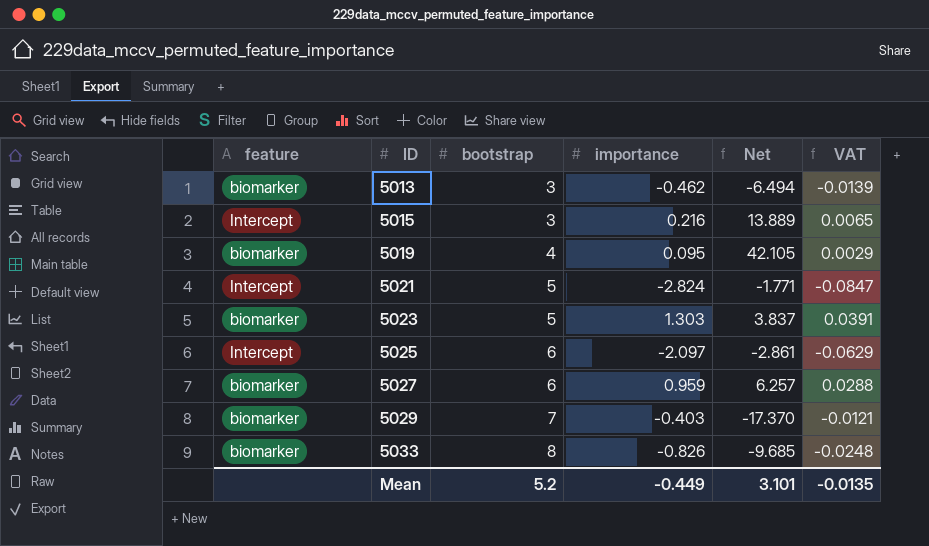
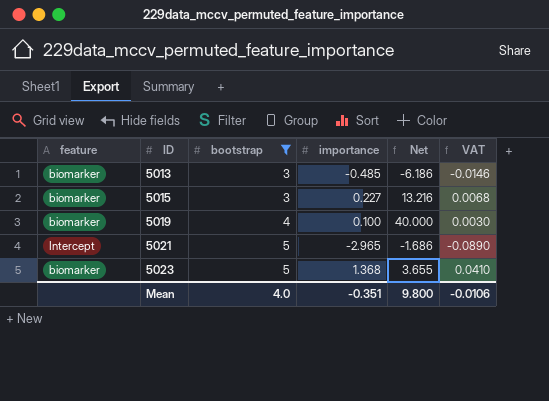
filter: none -> bootstrap <= 5
5013 | importance: -0.462 -> -0.485
5013 | Net: -6.494 -> -6.186
5013 | VAT: -0.0139 -> -0.0146
5015 | feature: Intercept -> biomarker
5015 | importance: 0.216 -> 0.227
5015 | Net: 13.889 -> 13.216
5015 | VAT: 0.0065 -> 0.0068
5019 | importance: 0.095 -> 0.100
5019 | Net: 42.105 -> 40.000
5019 | VAT: 0.0029 -> 0.0030
5021 | importance: -2.824 -> -2.965
5021 | Net: -1.771 -> -1.686
5021 | VAT: -0.0847 -> -0.0890
5023 | importance: 1.303 -> 1.368
5023 | Net: 3.837 -> 3.655
5023 | VAT: 0.0391 -> 0.0410
Mean | bootstrap: 5.2 -> 4.0
Mean | importance: -0.449 -> -0.351
Mean | Net: 3.101 -> 9.800
Mean | VAT: -0.0135 -> -0.0106

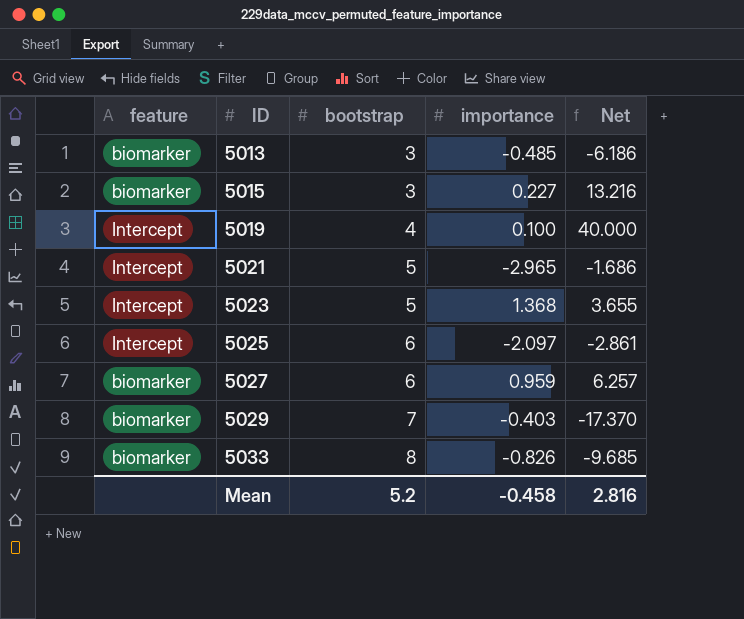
filter: bootstrap <= 5 -> none
column VAT | formula: [importance] * 0.03 -> none
5019 | feature: biomarker -> Intercept
5023 | feature: biomarker -> Intercept
Mean | bootstrap: 4.0 -> 5.2
Mean | importance: -0.351 -> -0.458
Mean | Net: 9.800 -> 2.816

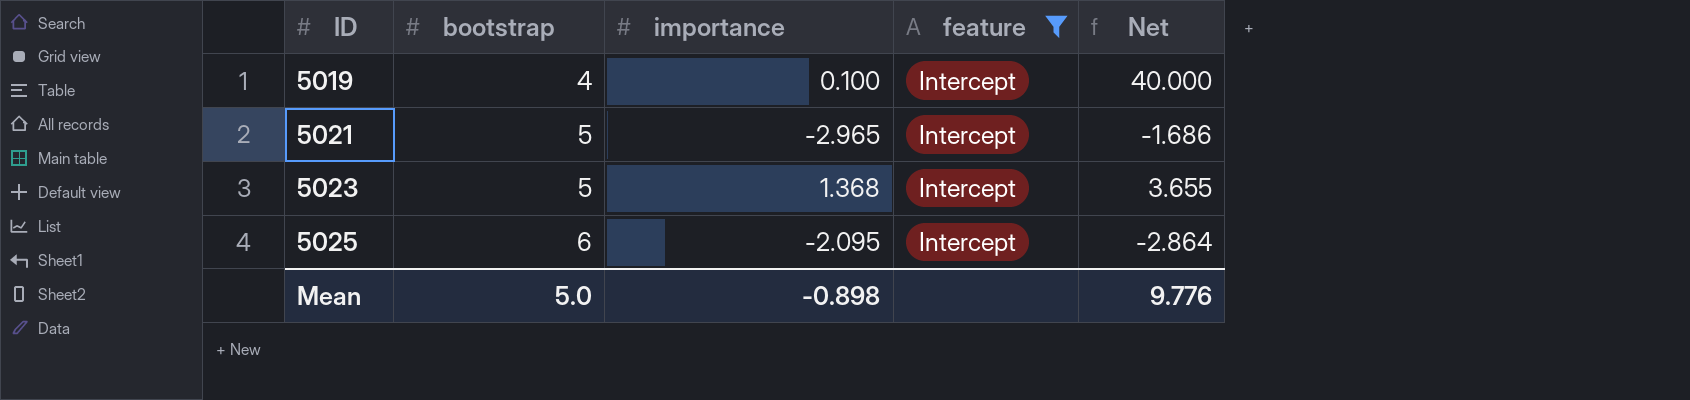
filter: none -> feature = Intercept
column feature | position: 1 -> 4
5025 | importance: -2.097 -> -2.095
5025 | Net: -2.861 -> -2.864
Mean | bootstrap: 5.2 -> 5.0
Mean | importance: -0.458 -> -0.898
Mean | Net: 2.816 -> 9.776

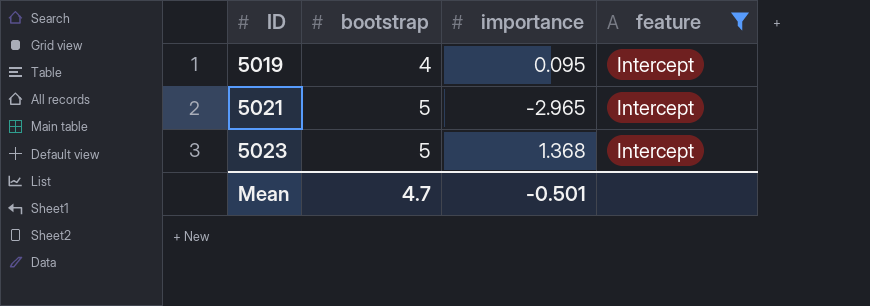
column Net | formula: [bootstrap] / [importance] -> none
row 5025: 6 | -2.095 | Intercept | -2.864 -> none
5019 | importance: 0.100 -> 0.095
Mean | bootstrap: 5.0 -> 4.7
Mean | importance: -0.898 -> -0.501

